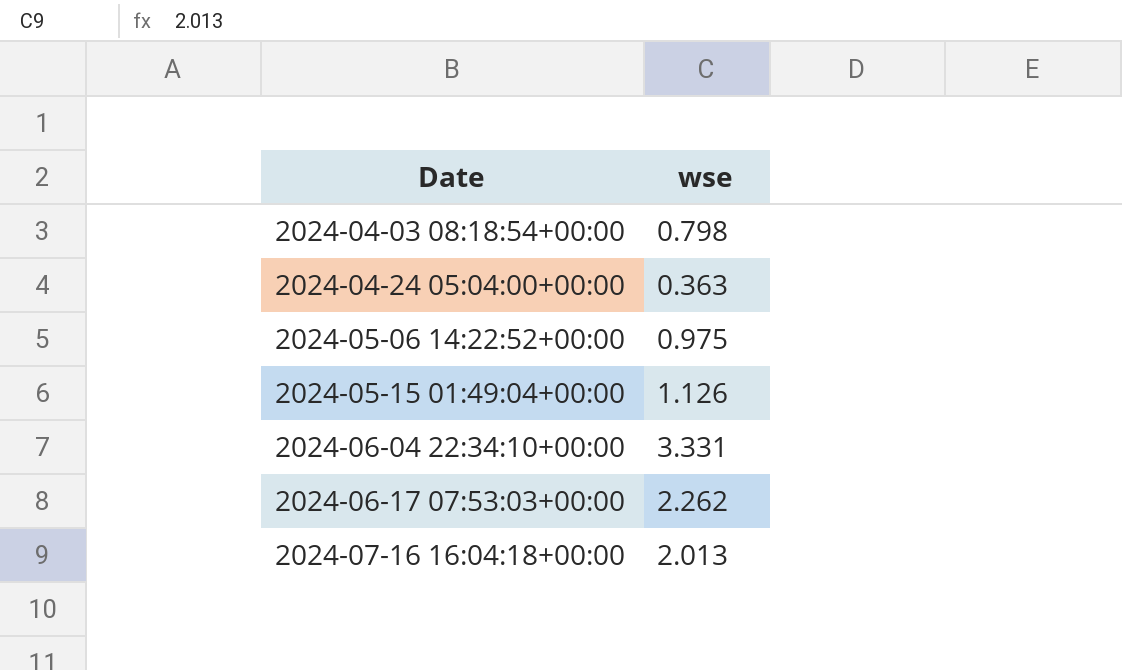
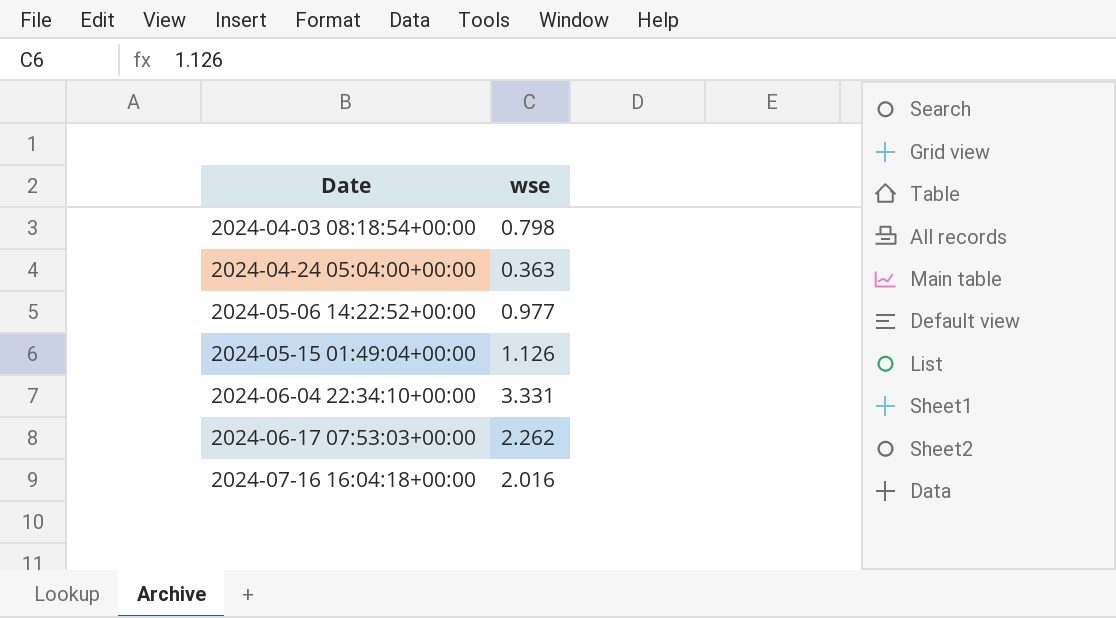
2024-05-06 14:22:52+00:00 | wse: 0.975 -> 0.977
2024-07-16 16:04:18+00:00 | wse: 2.013 -> 2.016

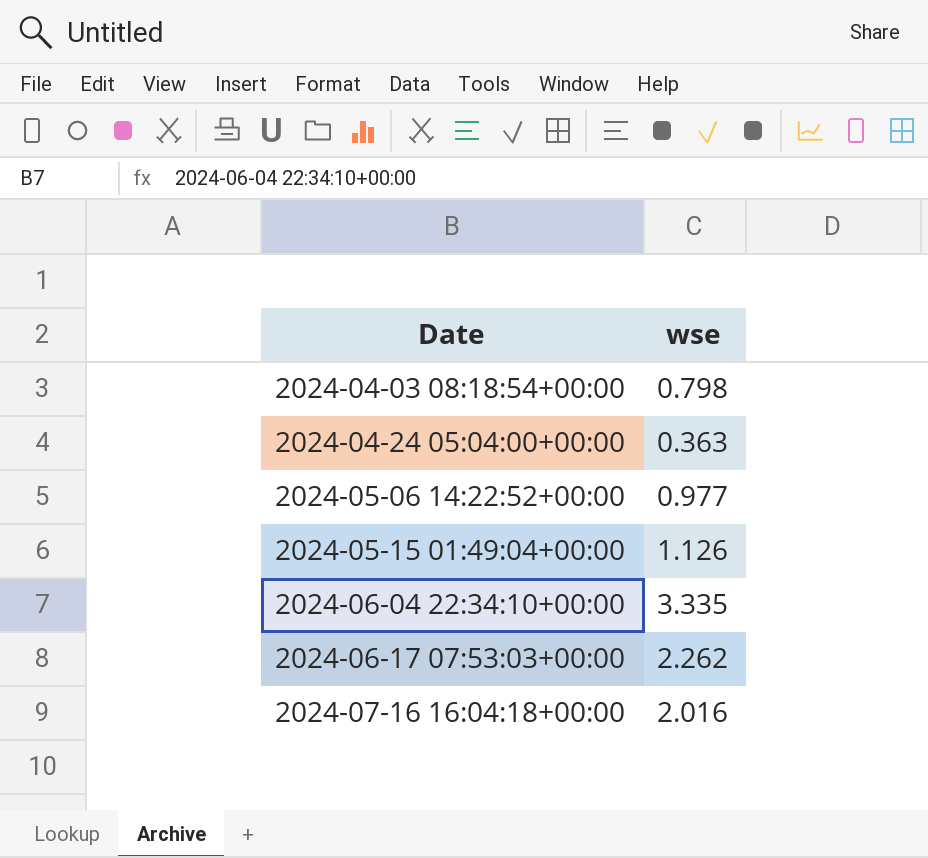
2024-06-04 22:34:10+00:00 | wse: 3.331 -> 3.335

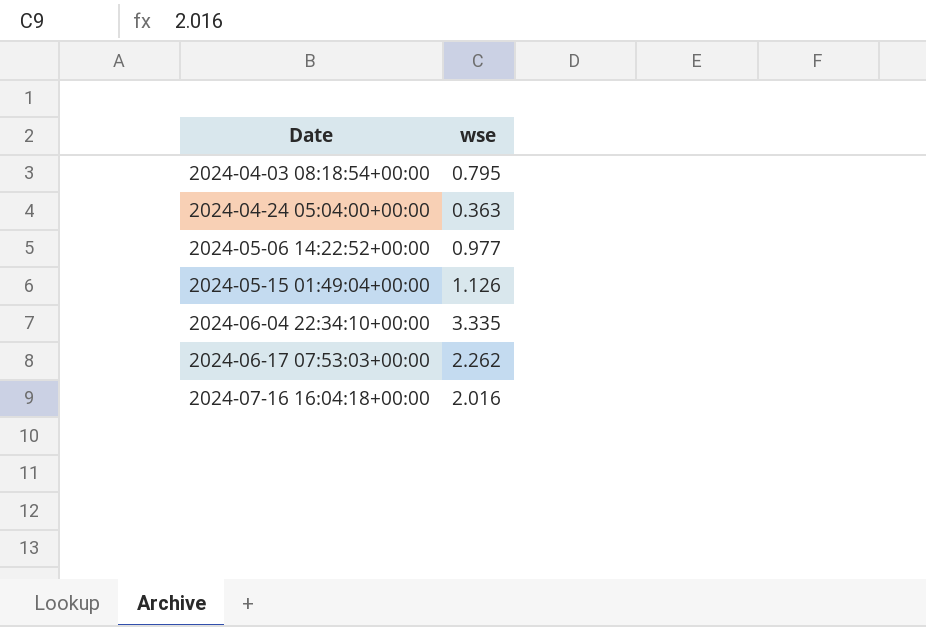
2024-04-03 08:18:54+00:00 | wse: 0.798 -> 0.795

